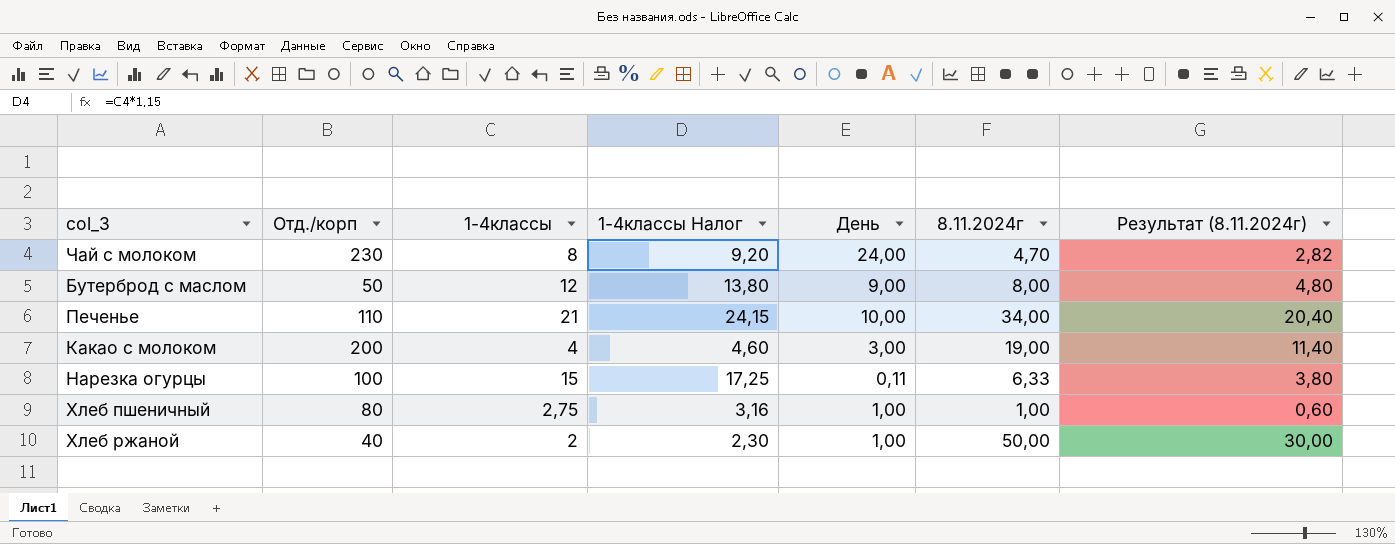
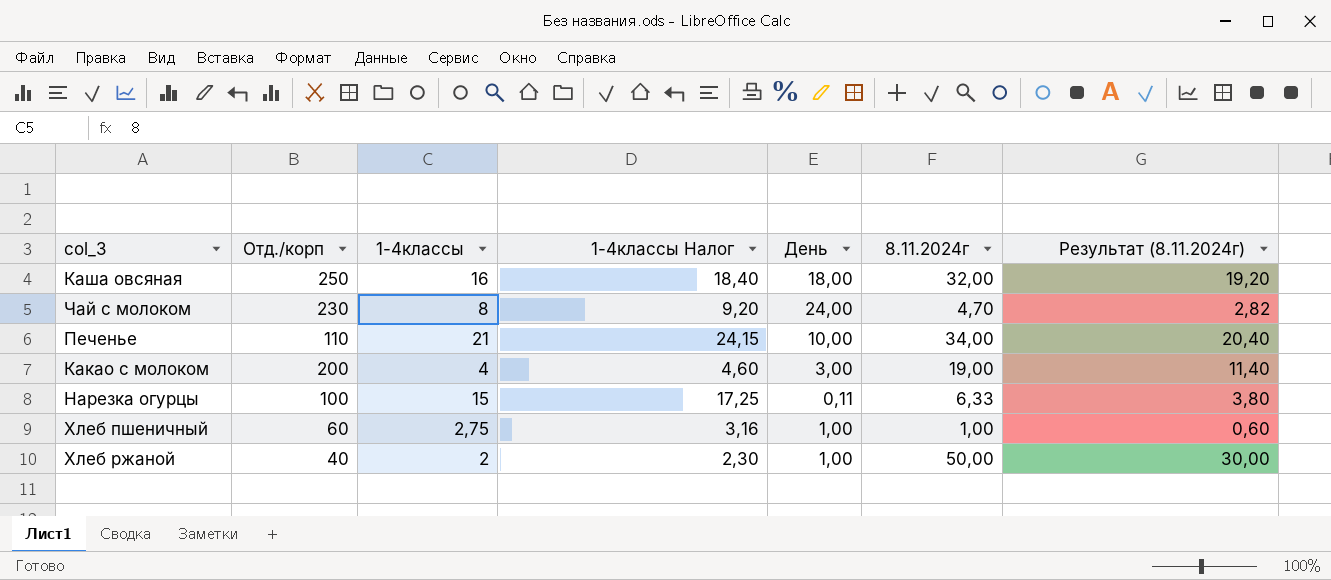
row Бутерброд с маслом: 50 | 12 | 13,80 | 9,00 | 8,00 | 4,80 -> none
row Каша овсяная: none -> 250 | 16 | 18,40 | 18,00 | 32,00 | 19,20
Хлеб пшеничный | Отд./корп: 80 -> 60

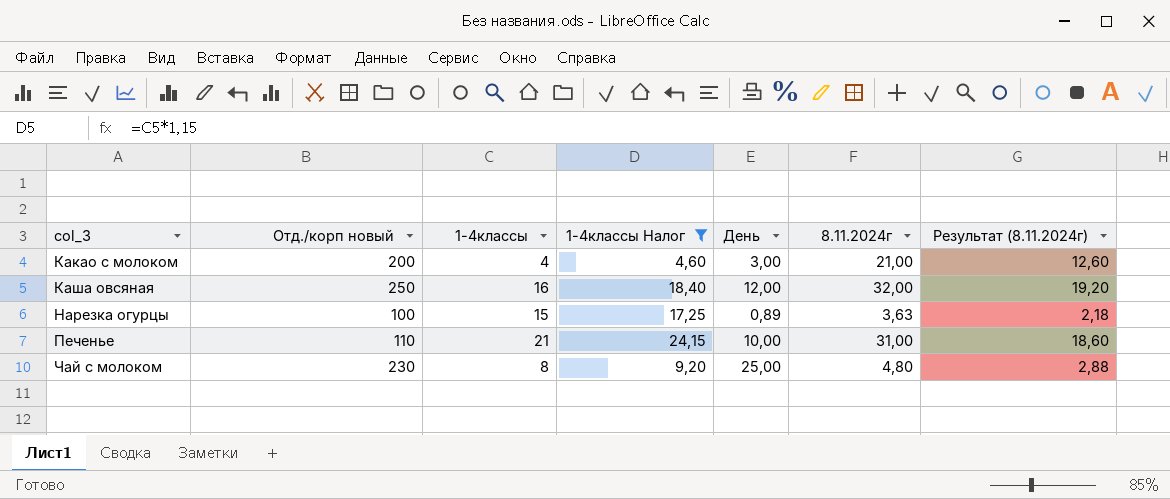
filter: none -> 1-4классы Налог >= 4,60
row order: none -> col_3 ascending
column name: Отд./корп -> Отд./корп новый
Какао с молоком | 8.11.2024г: 19,00 -> 21,00
Какао с молоком | Результат (8.11.2024г): 11,40 -> 12,60
Каша овсяная | День: 18,00 -> 12,00
Нарезка огурцы | День: 0,11 -> 0,89
Нарезка огурцы | 8.11.2024г: 6,33 -> 3,63
Нарезка огурцы | Результат (8.11.2024г): 3,80 -> 2,18
Печенье | 8.11.2024г: 34,00 -> 31,00
Печенье | Результат (8.11.2024г): 20,40 -> 18,60
Чай с молоком | День: 24,00 -> 25,00
Чай с молоком | 8.11.2024г: 4,70 -> 4,80
Чай с молоком | Результат (8.11.2024г): 2,82 -> 2,88

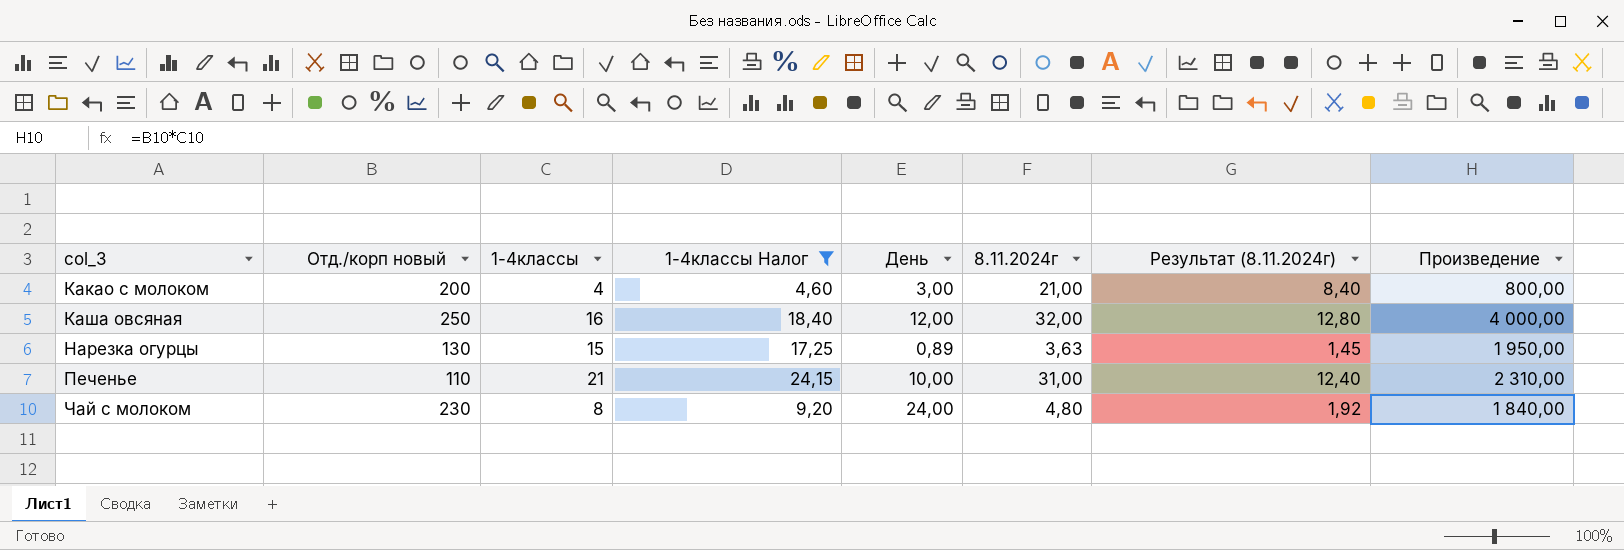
column Результат (8.11.2024г) | formula: [8.11.2024г] * 0,6 -> [8.11.2024г] * 0,4
column Произведение | formula: none -> [Отд./корп новый] * [1-4классы]
Нарезка огурцы | Отд./корп новый: 100 -> 130
Чай с молоком | День: 25,00 -> 24,00

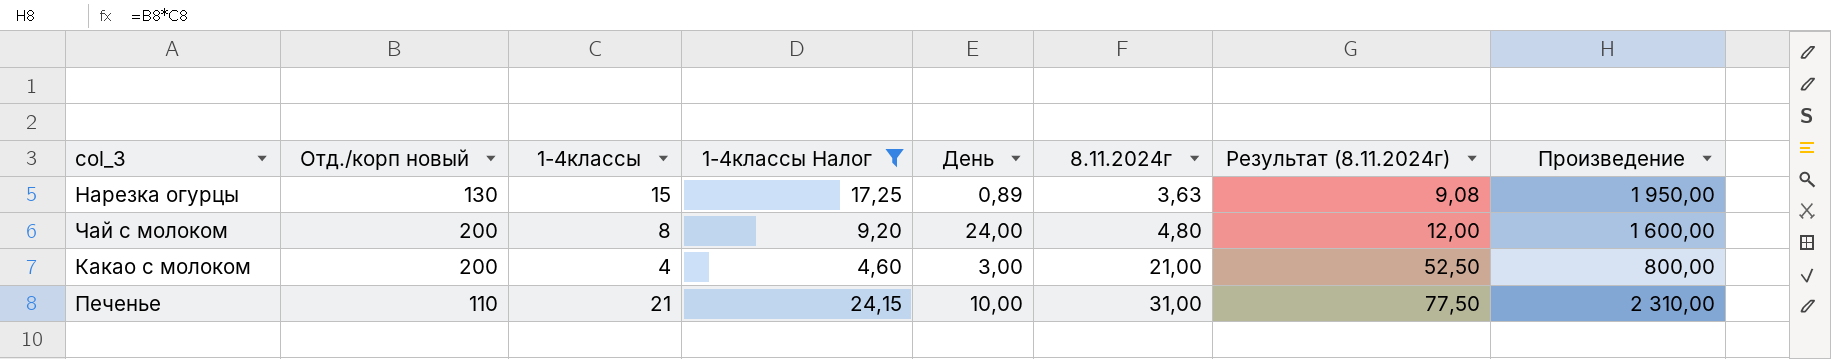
row order: col_3 ascending -> 8.11.2024г ascending
column Результат (8.11.2024г) | formula: [8.11.2024г] * 0,4 -> [8.11.2024г] * 2,5
row Каша овсяная: 250 | 16 | 18,40 | 12,00 | 32,00 | 12,80 | 4 000,00 -> none
Чай с молоком | Отд./корп новый: 230 -> 200
Чай с молоком | Произведение: 1 840,00 -> 1 600,00

